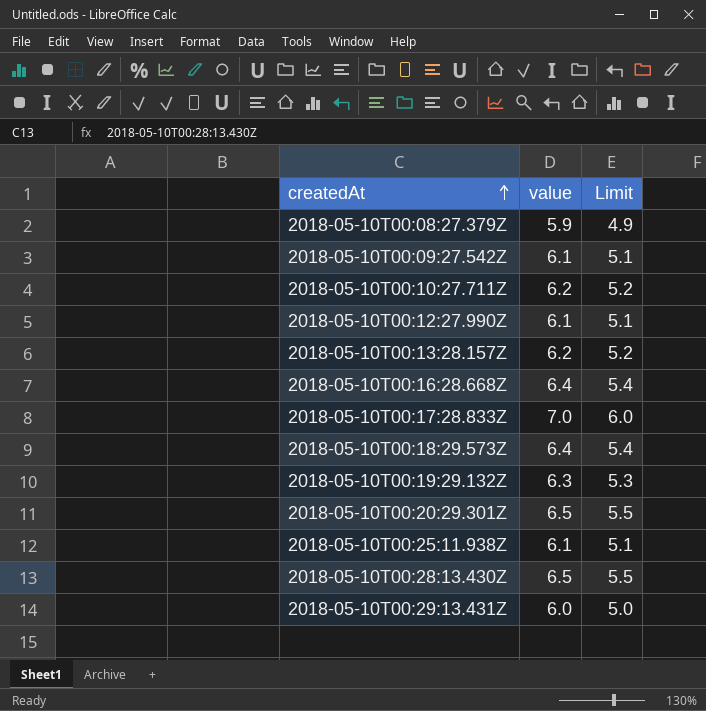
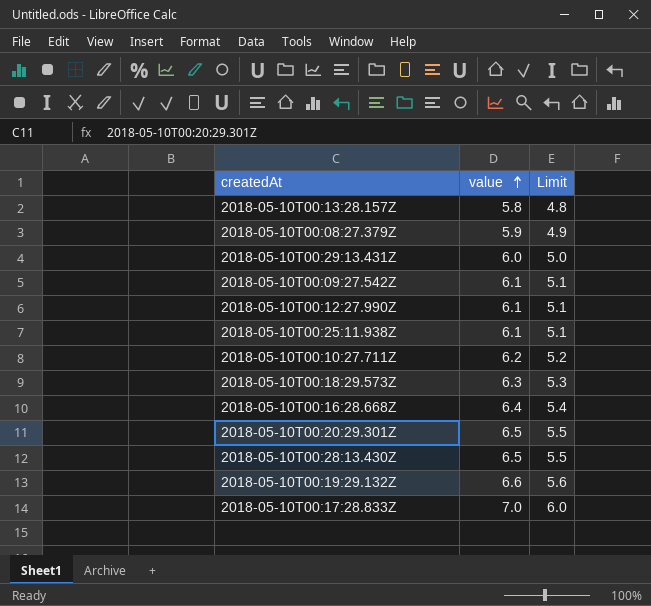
row order: createdAt ascending -> value ascending
2018-05-10T00:13:28.157Z | value: 6.2 -> 5.8
2018-05-10T00:13:28.157Z | Limit: 5.2 -> 4.8
2018-05-10T00:18:29.573Z | value: 6.4 -> 6.3
2018-05-10T00:18:29.573Z | Limit: 5.4 -> 5.3
2018-05-10T00:19:29.132Z | value: 6.3 -> 6.6
2018-05-10T00:19:29.132Z | Limit: 5.3 -> 5.6

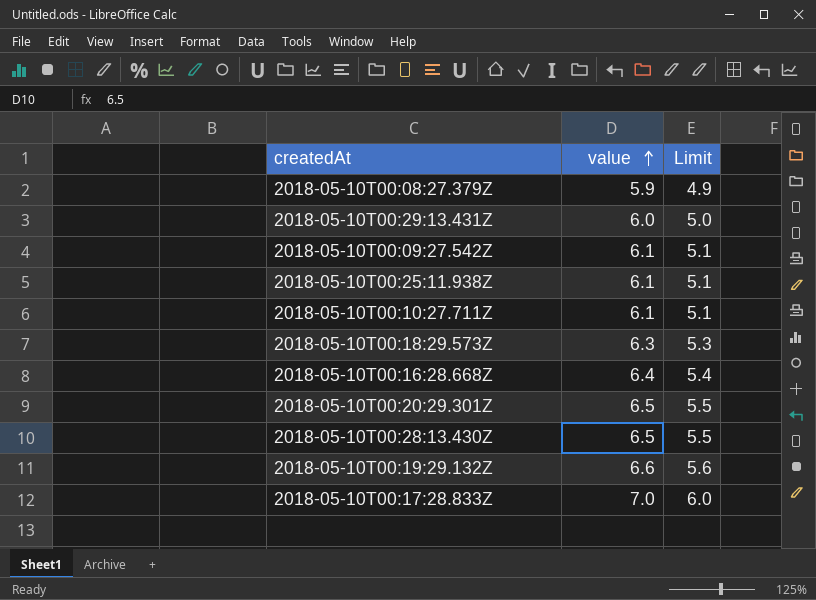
row 2018-05-10T00:13:28.157Z: 5.8 | 4.8 -> none
row 2018-05-10T00:12:27.990Z: 6.1 | 5.1 -> none
2018-05-10T00:10:27.711Z | value: 6.2 -> 6.1
2018-05-10T00:10:27.711Z | Limit: 5.2 -> 5.1

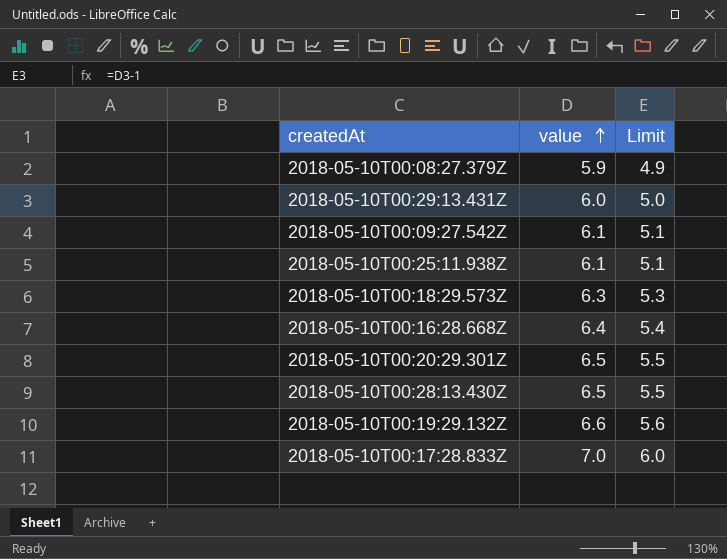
row 2018-05-10T00:10:27.711Z: 6.1 | 5.1 -> none

